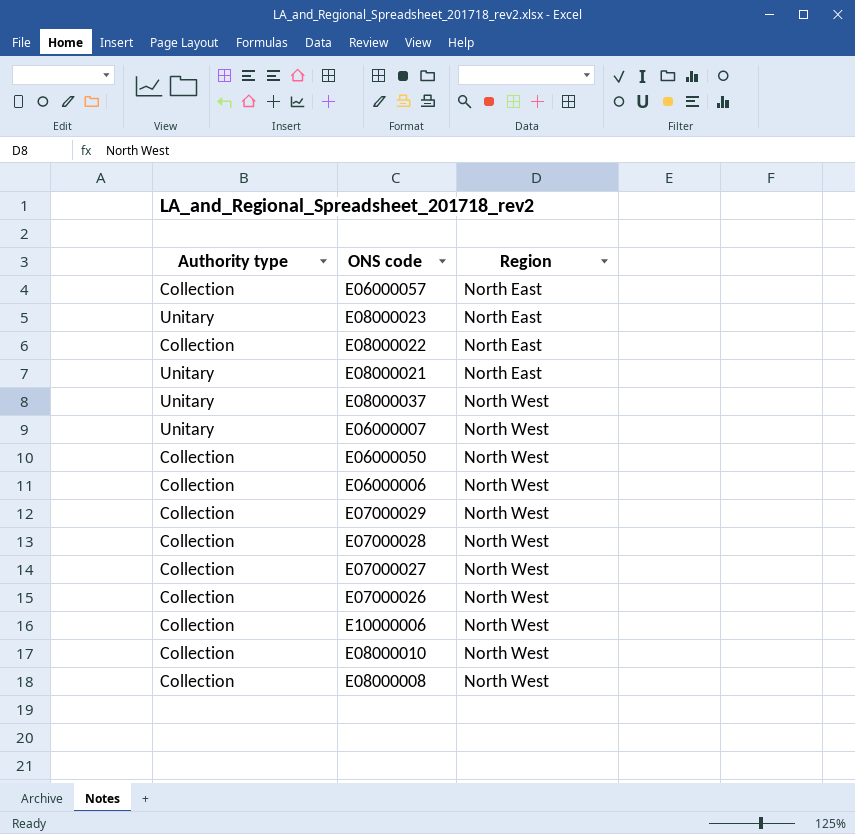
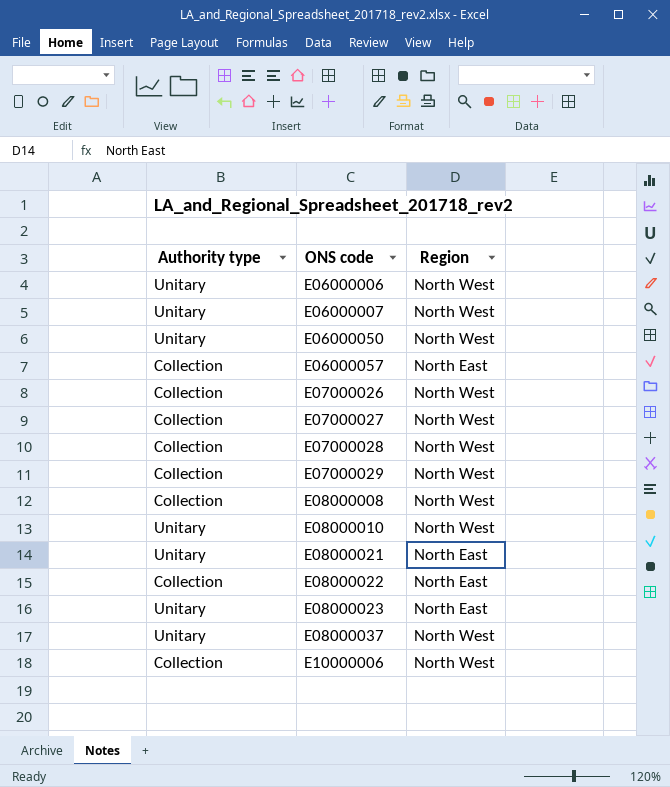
row order: Region ascending -> ONS code ascending
E06000006 | Authority type: Collection -> Unitary
E06000050 | Authority type: Collection -> Unitary
E08000010 | Authority type: Collection -> Unitary

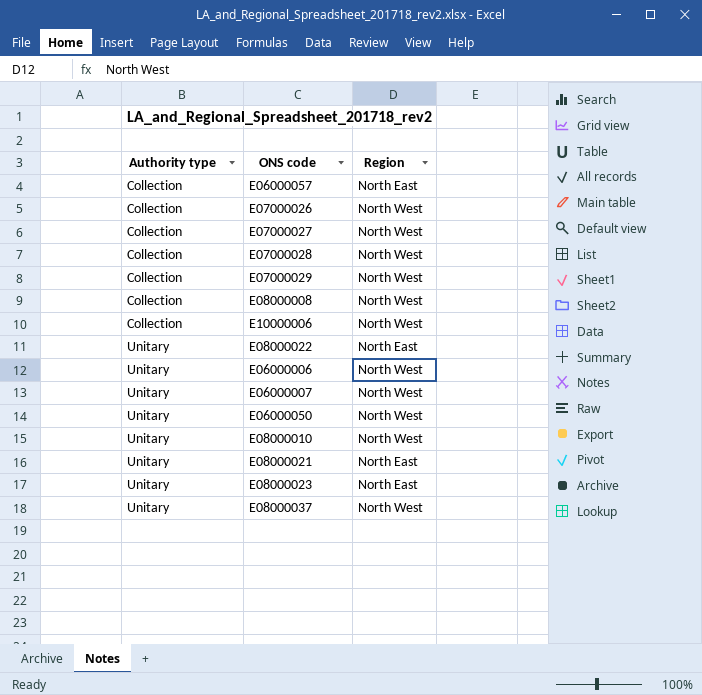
row order: ONS code ascending -> Authority type ascending
E08000022 | Authority type: Collection -> Unitary

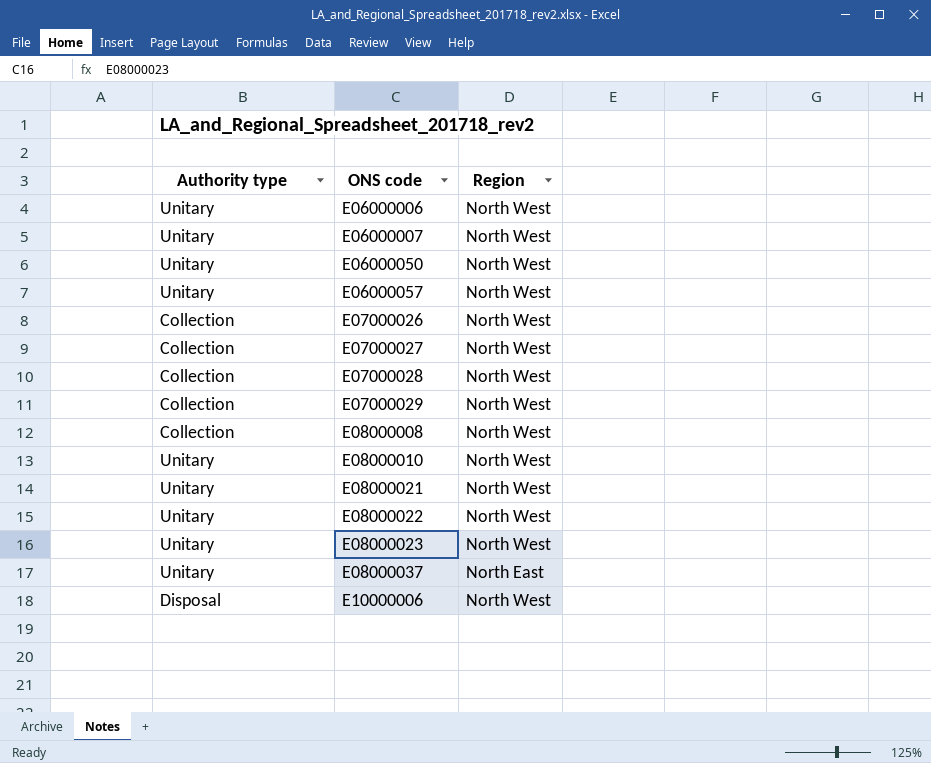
row order: Authority type ascending -> ONS code ascending
E06000057 | Authority type: Collection -> Unitary
E06000057 | Region: North East -> North West
E08000021 | Region: North East -> North West
E08000022 | Region: North East -> North West
E08000023 | Region: North East -> North West
E08000037 | Region: North West -> North East
E10000006 | Authority type: Collection -> Disposal

